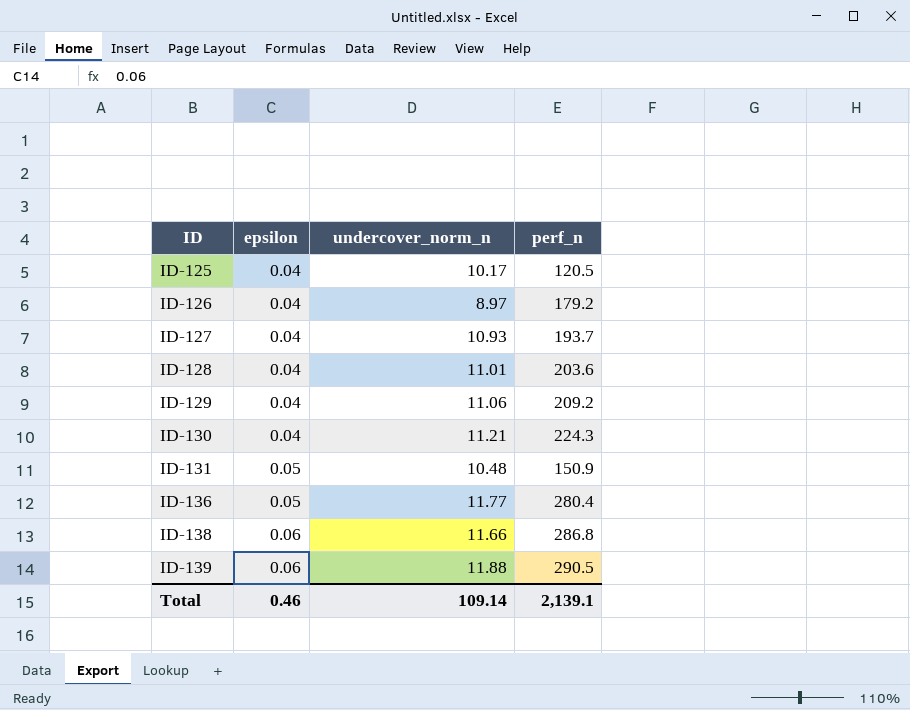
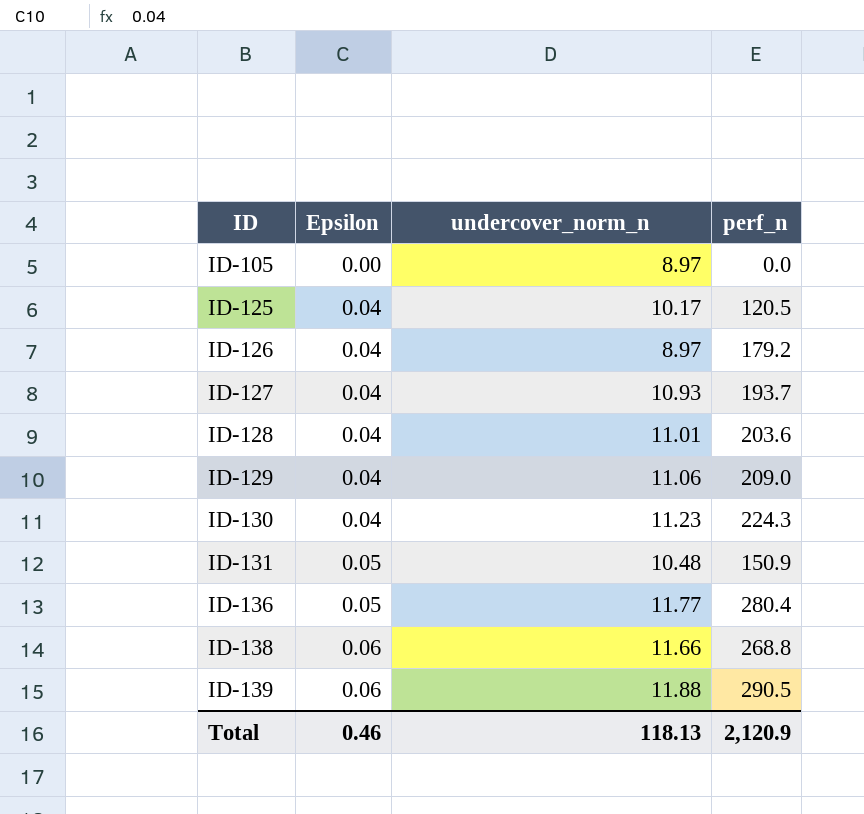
column name: epsilon -> Epsilon
row ID-105: none -> 0.00 | 8.97 | 0.0
ID-129 | perf_n: 209.2 -> 209.0
ID-130 | undercover_norm_n: 11.21 -> 11.23
ID-138 | perf_n: 286.8 -> 268.8
Total | undercover_norm_n: 109.14 -> 118.13
Total | perf_n: 2,139.1 -> 2,120.9

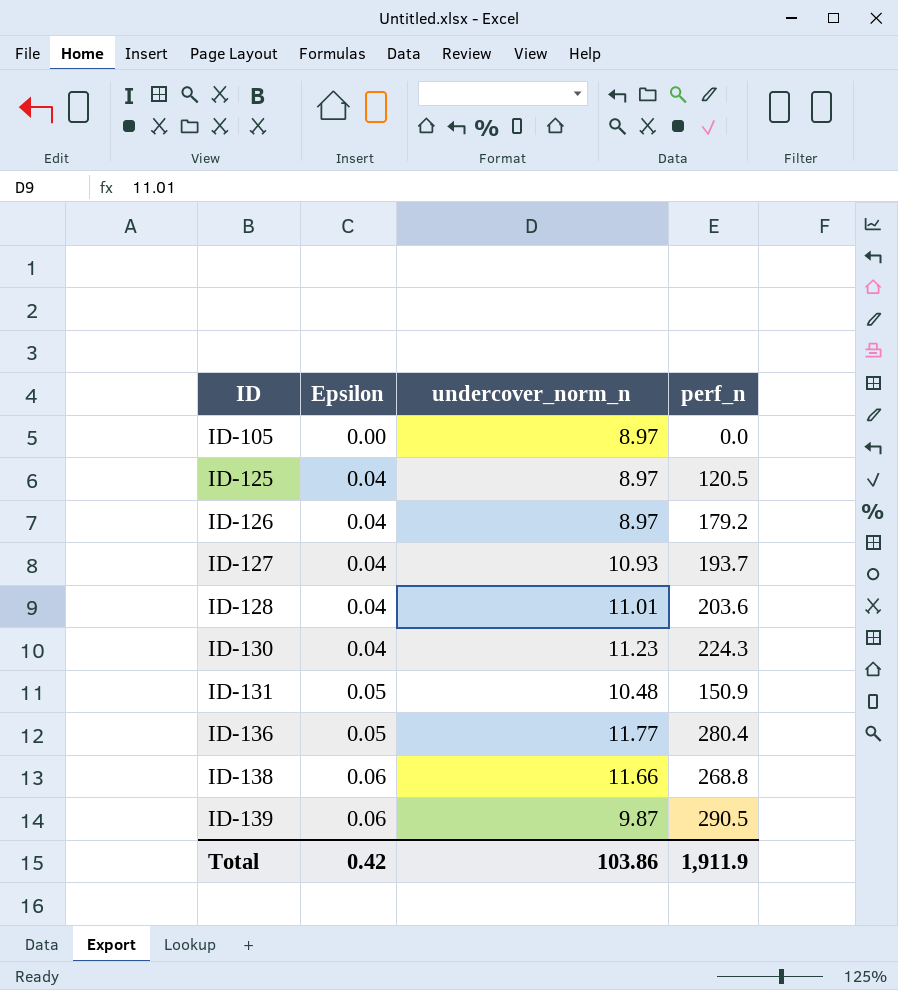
row ID-129: 0.04 | 11.06 | 209.0 -> none
ID-125 | undercover_norm_n: 10.17 -> 8.97
ID-139 | undercover_norm_n: 11.88 -> 9.87
Total | Epsilon: 0.46 -> 0.42
Total | undercover_norm_n: 118.13 -> 103.86
Total | perf_n: 2,120.9 -> 1,911.9

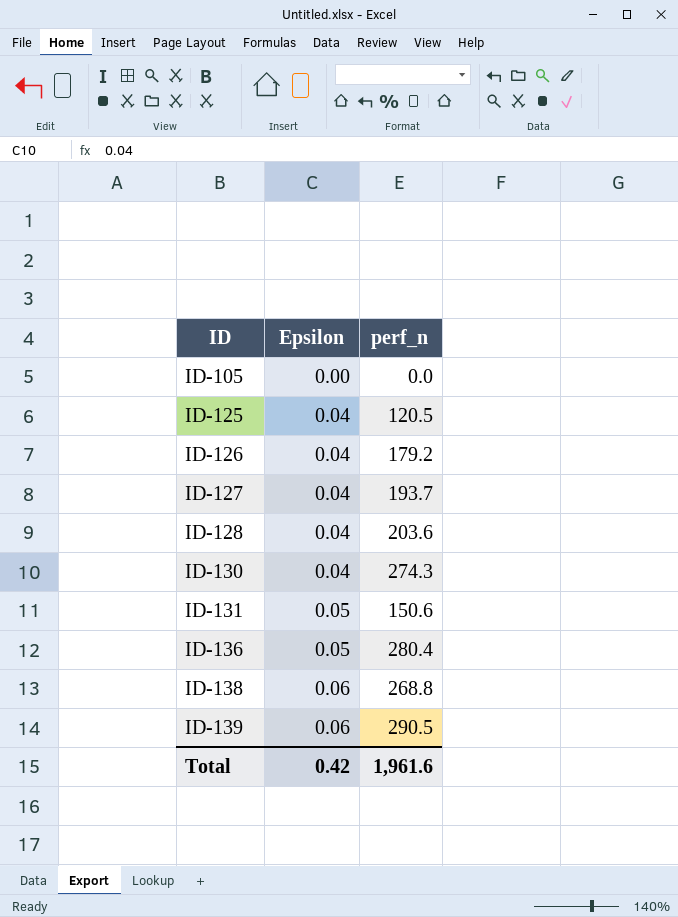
column undercover_norm_n | position: 3 -> none
ID-130 | perf_n: 224.3 -> 274.3
ID-131 | perf_n: 150.9 -> 150.6
Total | perf_n: 1,911.9 -> 1,961.6

